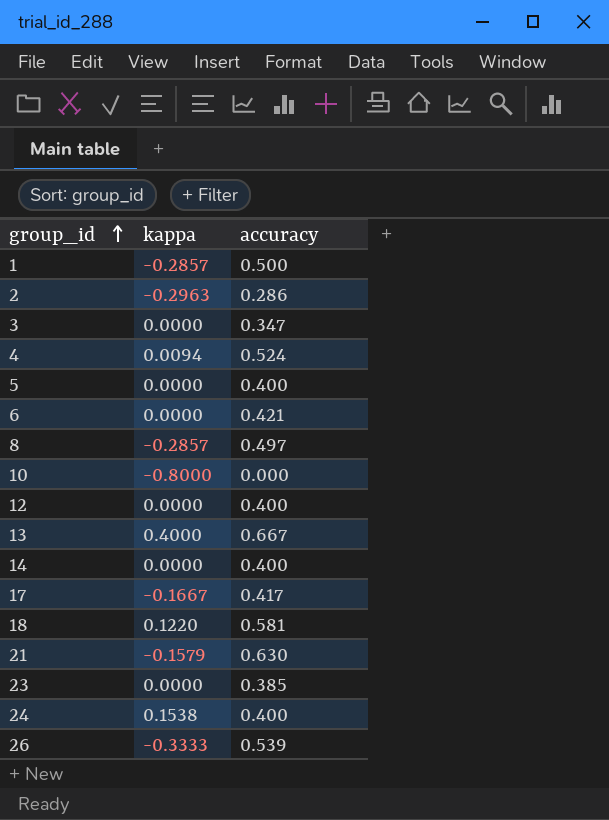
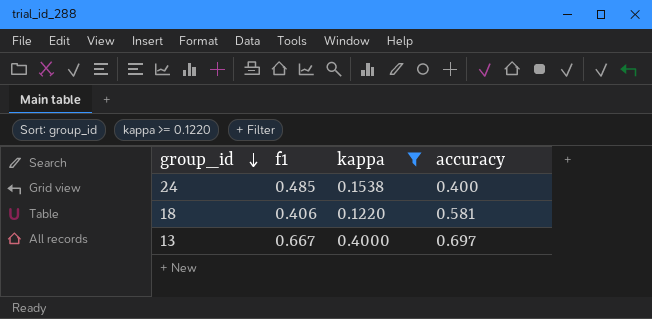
filter: none -> kappa >= 0.1220
row order: group_id ascending -> group_id descending
column f1 | position: none -> 2
13 | accuracy: 0.667 -> 0.697

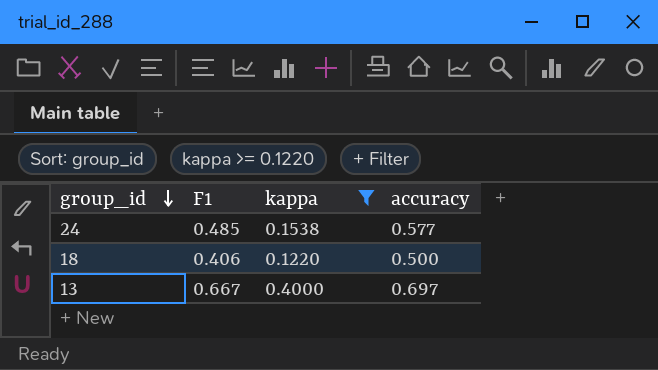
column name: f1 -> F1
24 | accuracy: 0.400 -> 0.577
18 | accuracy: 0.581 -> 0.500

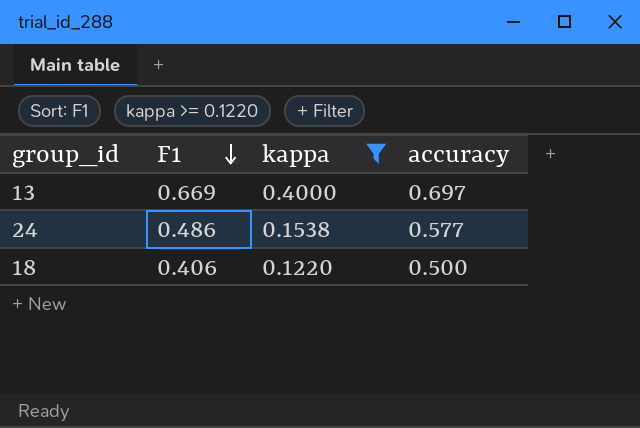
row order: group_id descending -> F1 descending
13 | F1: 0.667 -> 0.669
24 | F1: 0.485 -> 0.486

